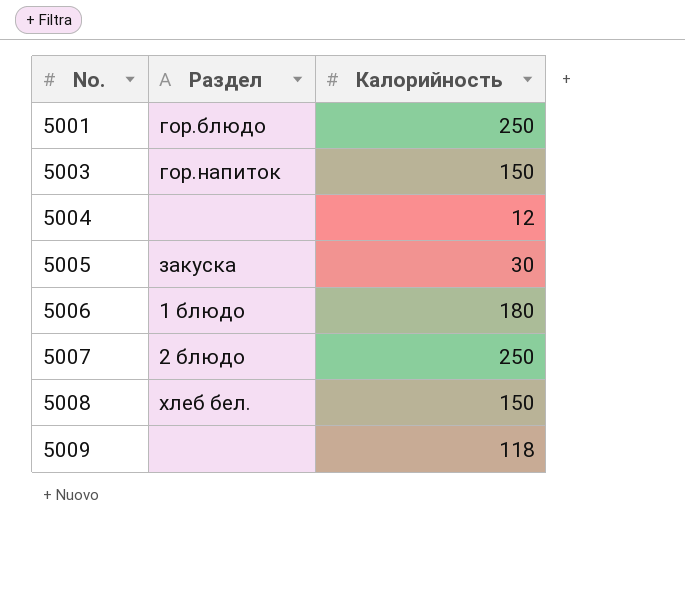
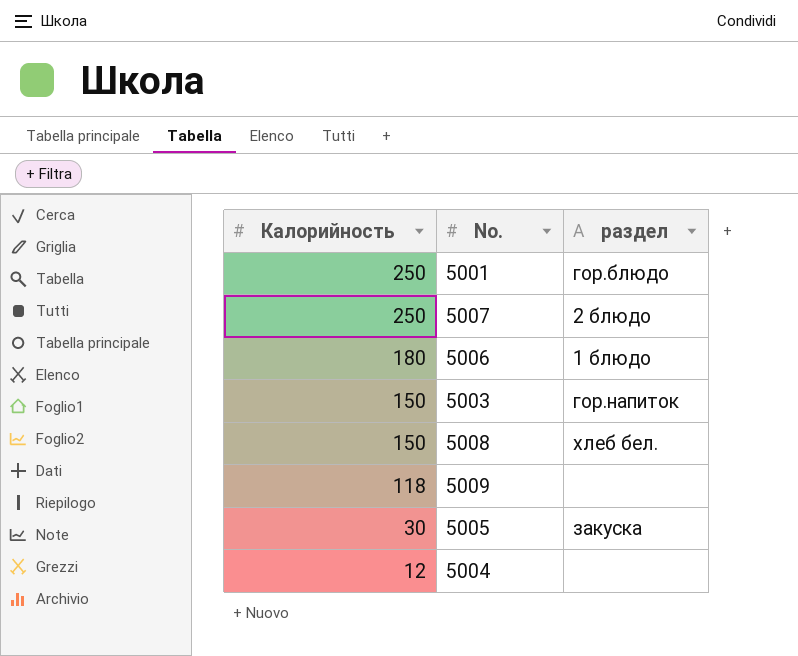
row order: No. ascending -> Калорийность descending
column Калорийность | position: 3 -> 1
column name: Раздел -> раздел

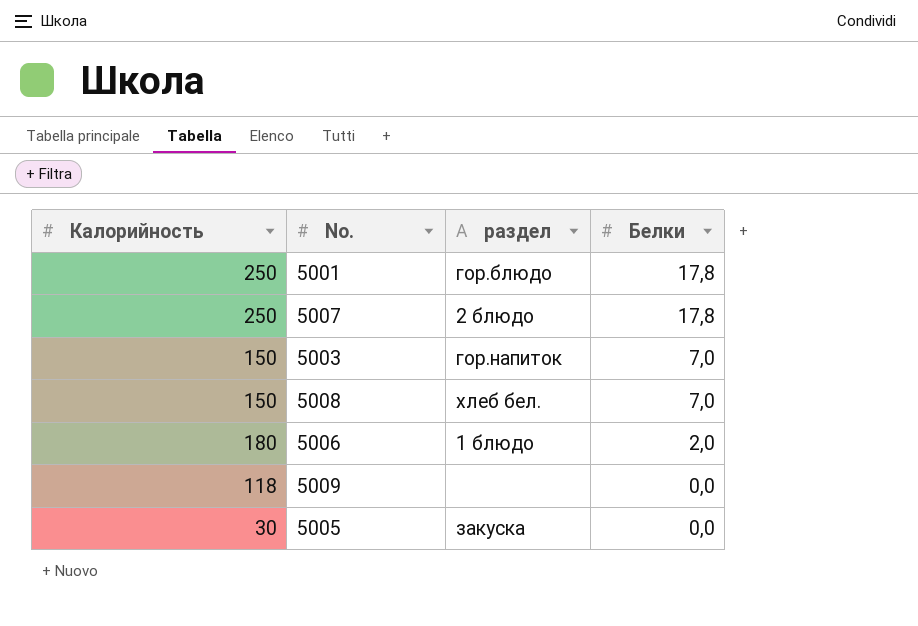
row order: Калорийность descending -> Белки descending
column Белки | position: none -> 4
row 5004: 12 | none -> none

